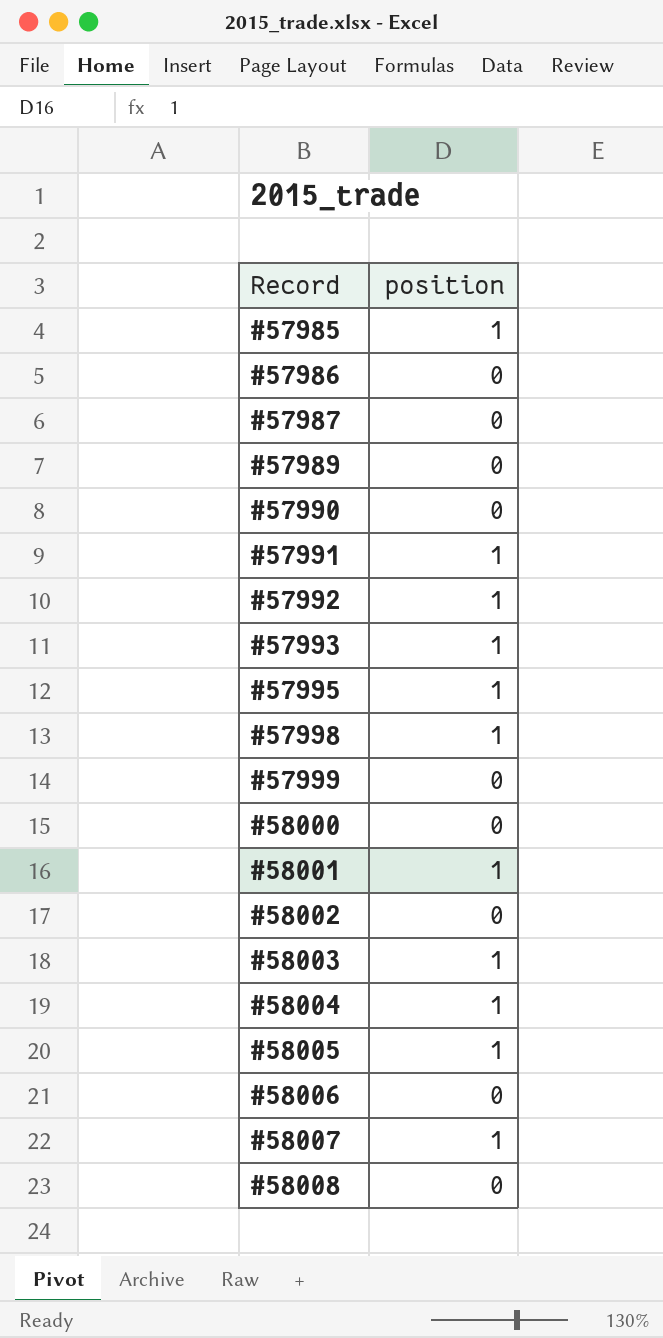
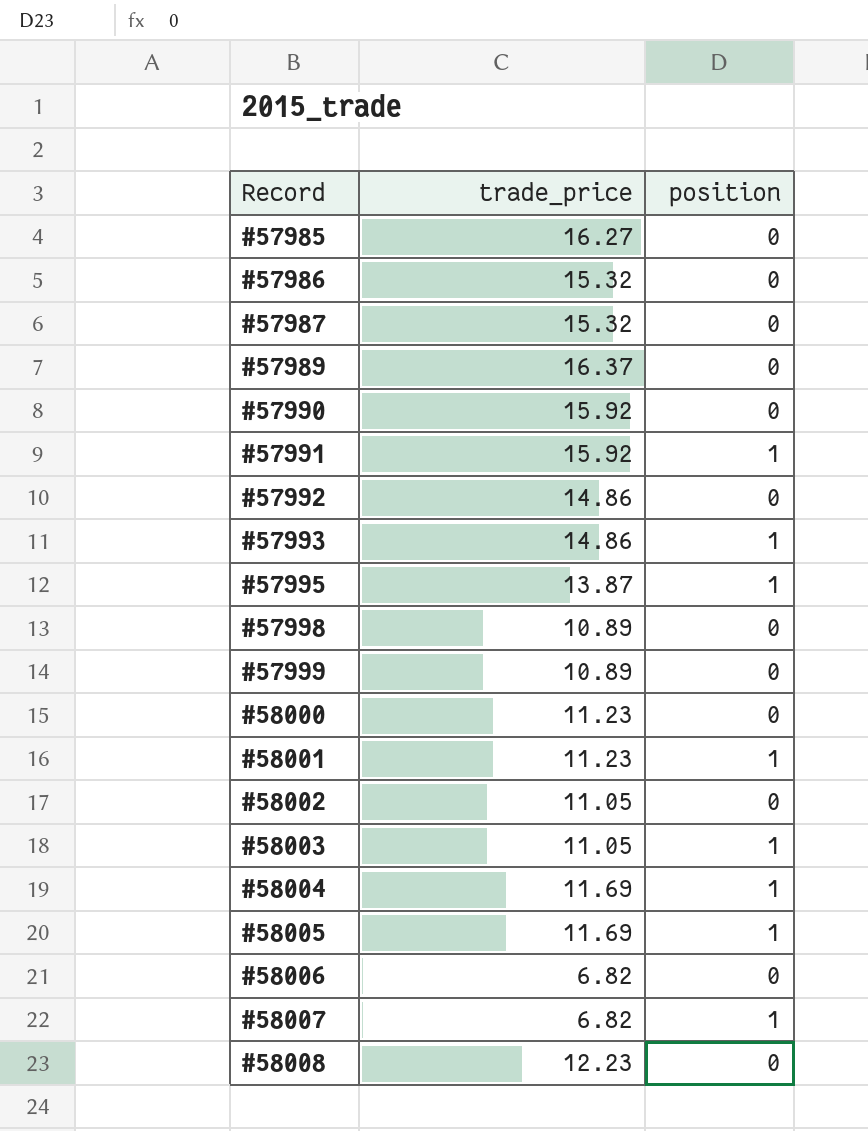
column trade_price | position: none -> 2
#57985 | position: 1 -> 0
#57992 | position: 1 -> 0
#57998 | position: 1 -> 0

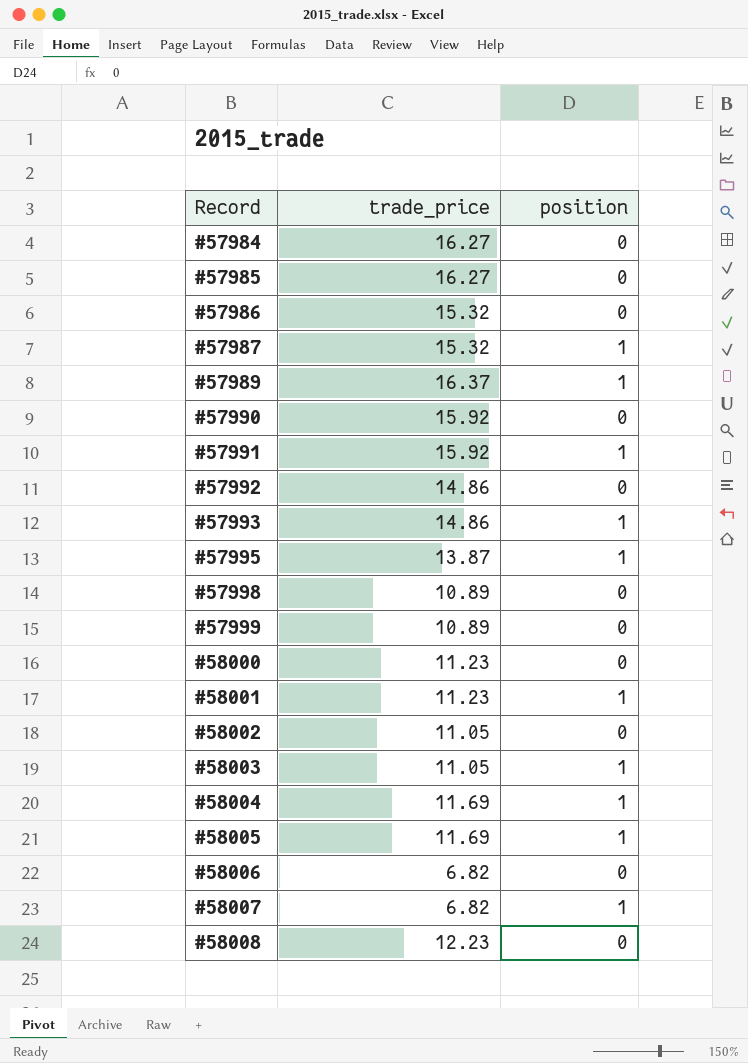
row #57984: none -> 16.27 | 0
#57987 | position: 0 -> 1
#57989 | position: 0 -> 1

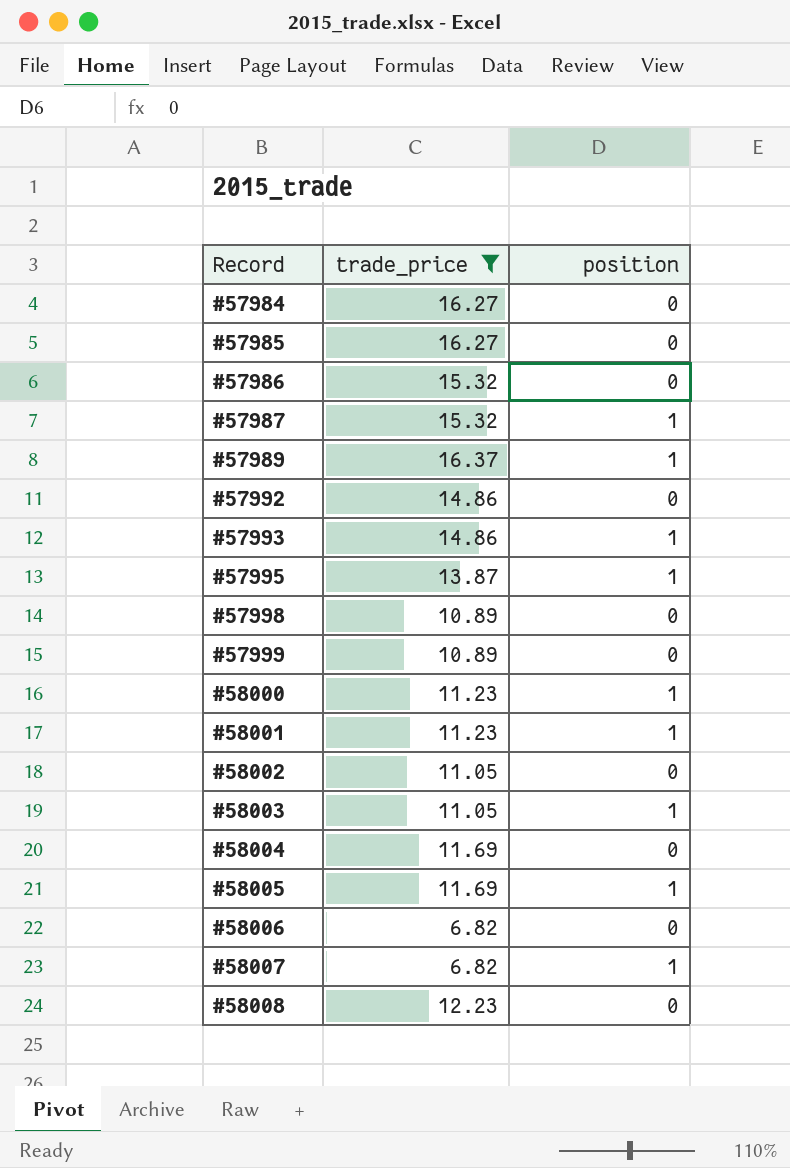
filter: none -> trade_price != 15.92
#58000 | position: 0 -> 1
#58004 | position: 1 -> 0

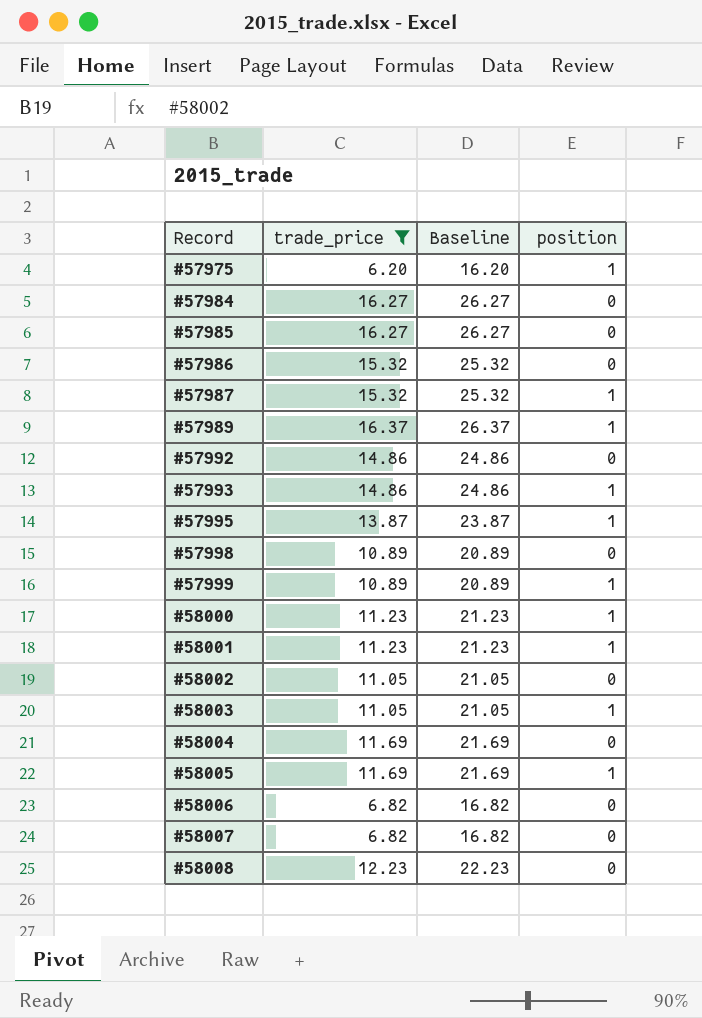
column Baseline | formula: none -> [trade_price] + 10
row #57975: none -> 6.20 | 16.20 | 1
#57999 | position: 0 -> 1
#58007 | position: 1 -> 0

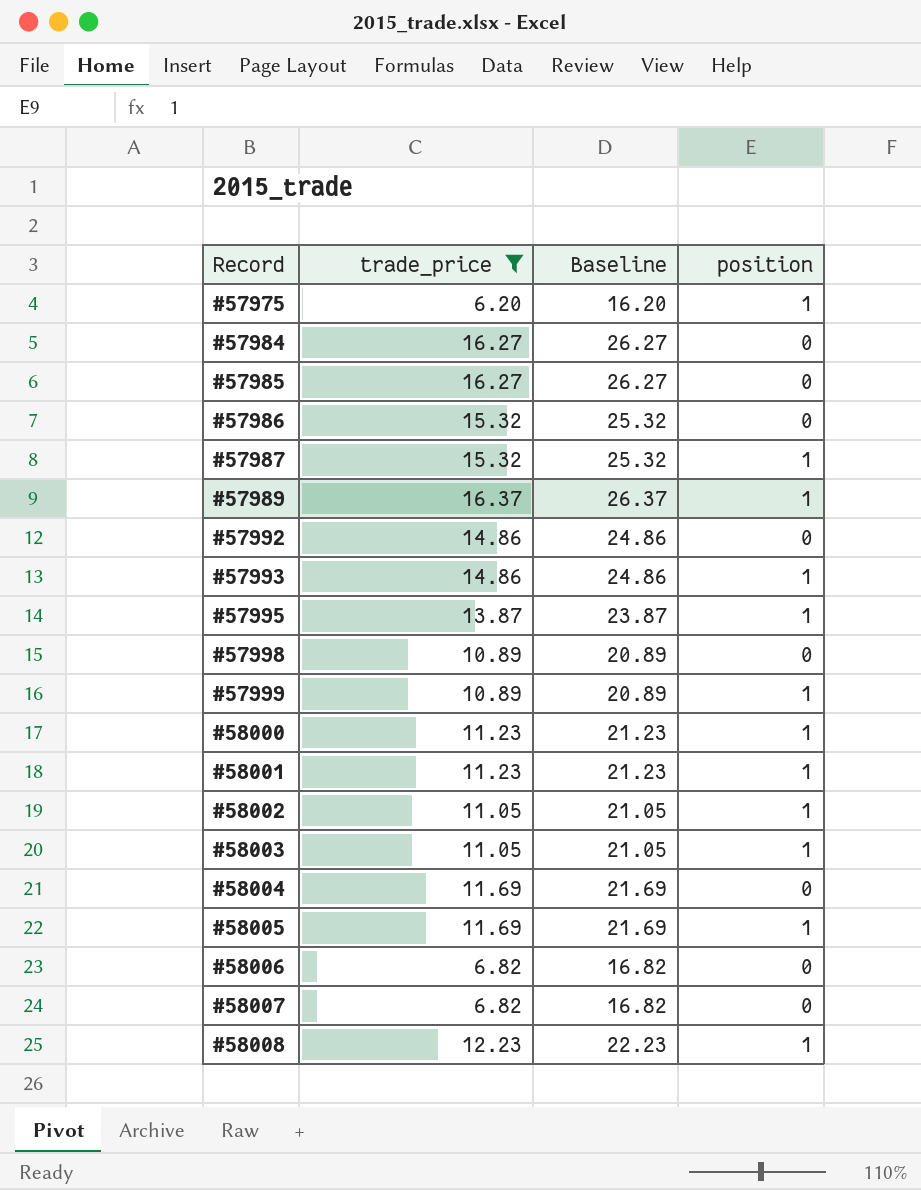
#58002 | position: 0 -> 1
#58008 | position: 0 -> 1

